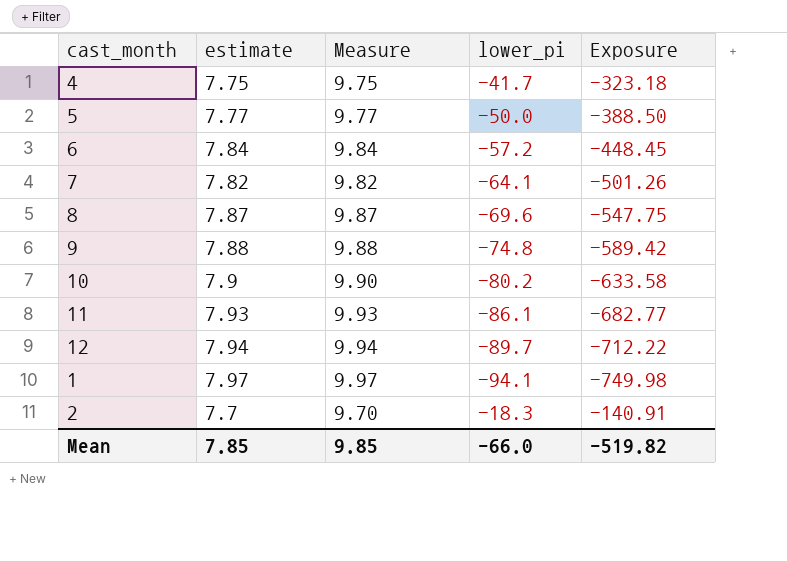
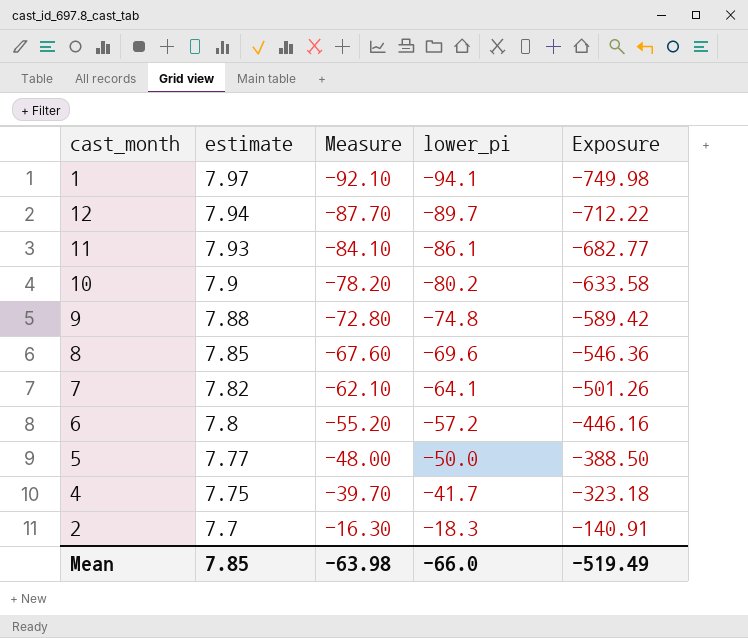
row order: none -> estimate descending
column Measure | formula: [estimate] + 2 -> [lower_pi] + 2
8 | estimate: 7.87 -> 7.85
8 | Exposure: -547.75 -> -546.36
6 | estimate: 7.84 -> 7.8
6 | Exposure: -448.45 -> -446.16
Mean | Measure: 9.85 -> -63.98
Mean | Exposure: -519.82 -> -519.49

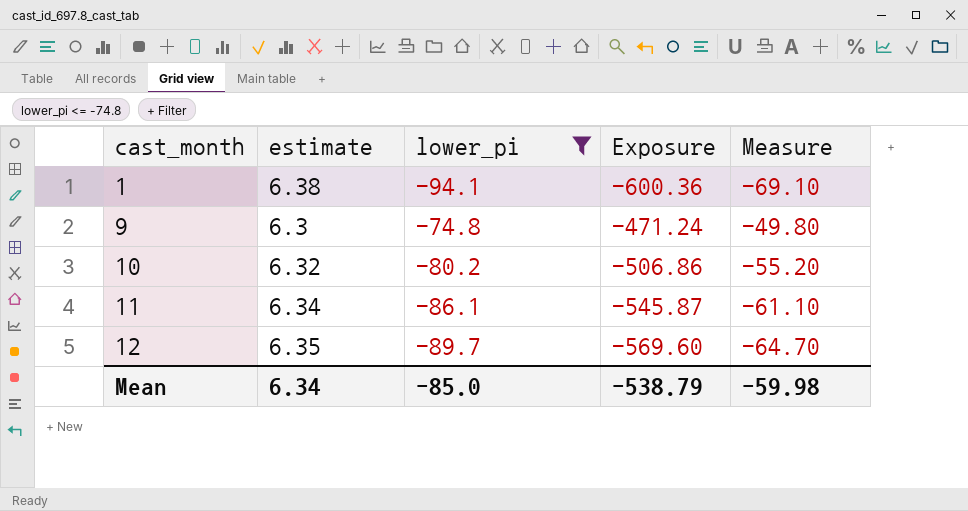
filter: none -> lower_pi <= -74.8
row order: estimate descending -> cast_month ascending
column Measure | formula: [lower_pi] + 2 -> [lower_pi] + 25
column Measure | position: 3 -> 5
1 | estimate: 7.97 -> 6.38
1 | Exposure: -749.98 -> -600.36
9 | estimate: 7.88 -> 6.3
9 | Exposure: -589.42 -> -471.24
10 | estimate: 7.9 -> 6.32
10 | Exposure: -633.58 -> -506.86
11 | estimate: 7.93 -> 6.34
11 | Exposure: -682.77 -> -545.87
12 | estimate: 7.94 -> 6.35
12 | Exposure: -712.22 -> -569.60
Mean | estimate: 7.85 -> 6.34
Mean | lower_pi: -66.0 -> -85.0
Mean | Exposure: -519.49 -> -538.79
Mean | Measure: -63.98 -> -59.98

